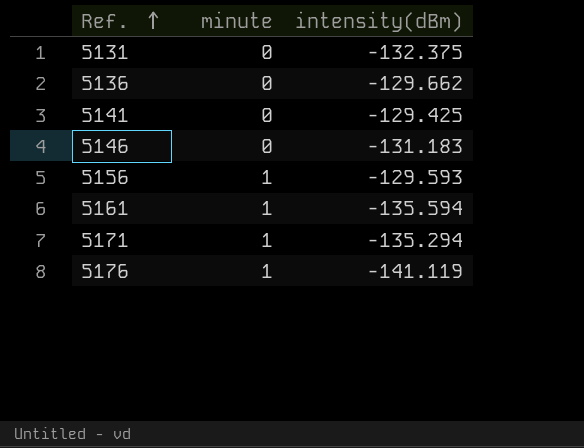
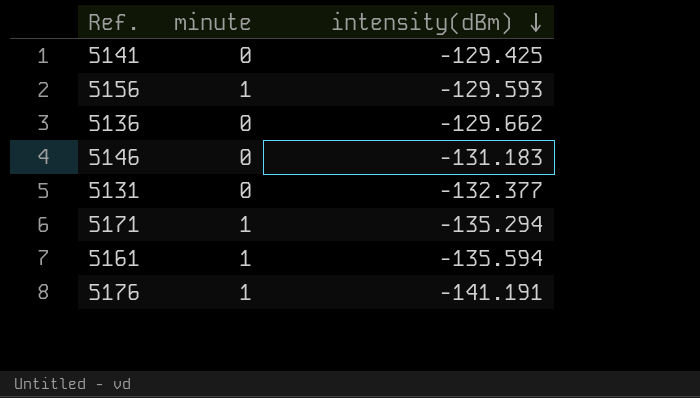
row order: Ref. ascending -> intensity(dBm) descending
5131 | intensity(dBm): -132.375 -> -132.377
5176 | intensity(dBm): -141.119 -> -141.191

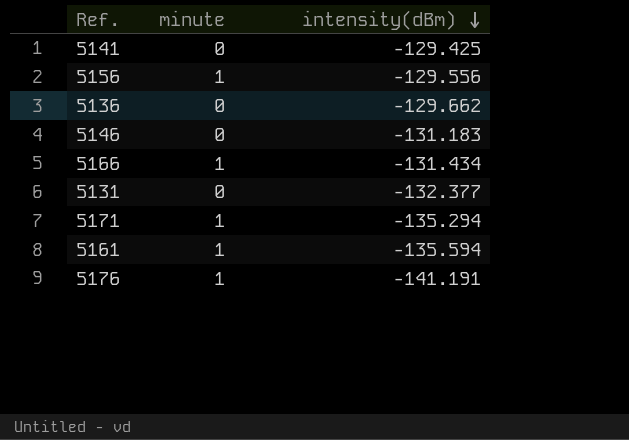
5156 | intensity(dBm): -129.593 -> -129.556
row 5166: none -> 1 | -131.434

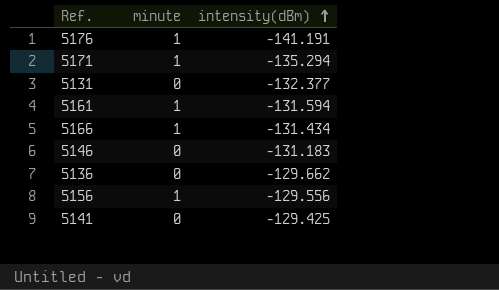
row order: intensity(dBm) descending -> intensity(dBm) ascending
5161 | intensity(dBm): -135.594 -> -131.594

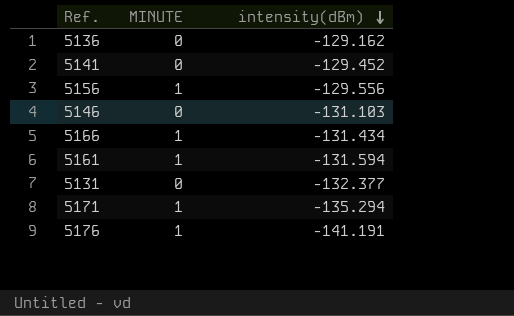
row order: intensity(dBm) ascending -> intensity(dBm) descending
column name: minute -> MINUTE
5136 | intensity(dBm): -129.662 -> -129.162
5141 | intensity(dBm): -129.425 -> -129.452
5146 | intensity(dBm): -131.183 -> -131.103

